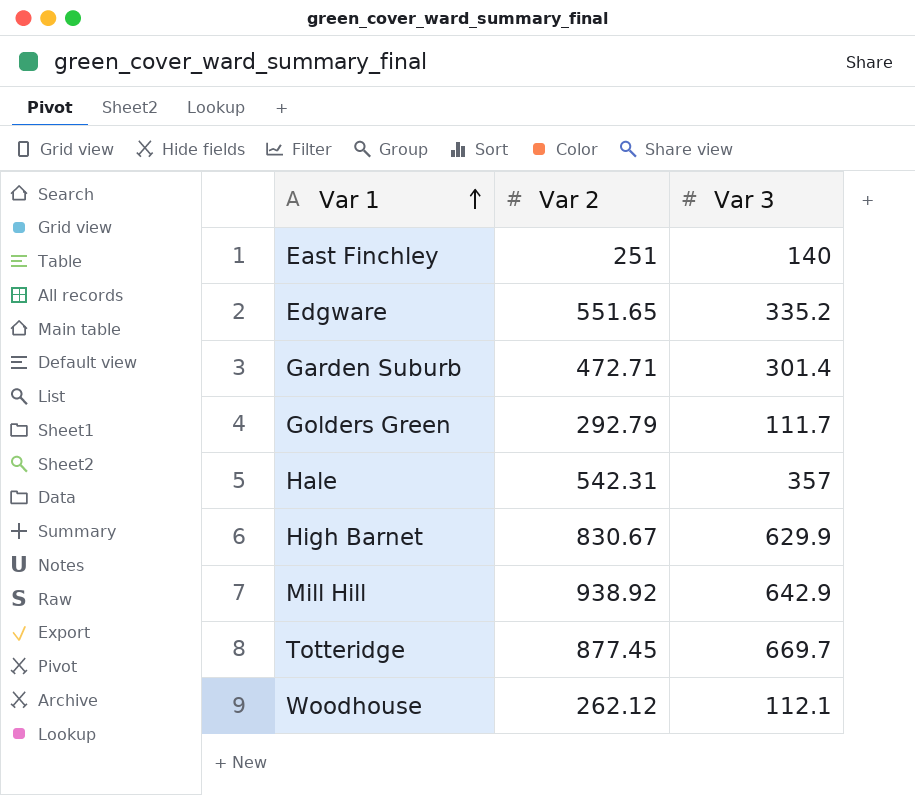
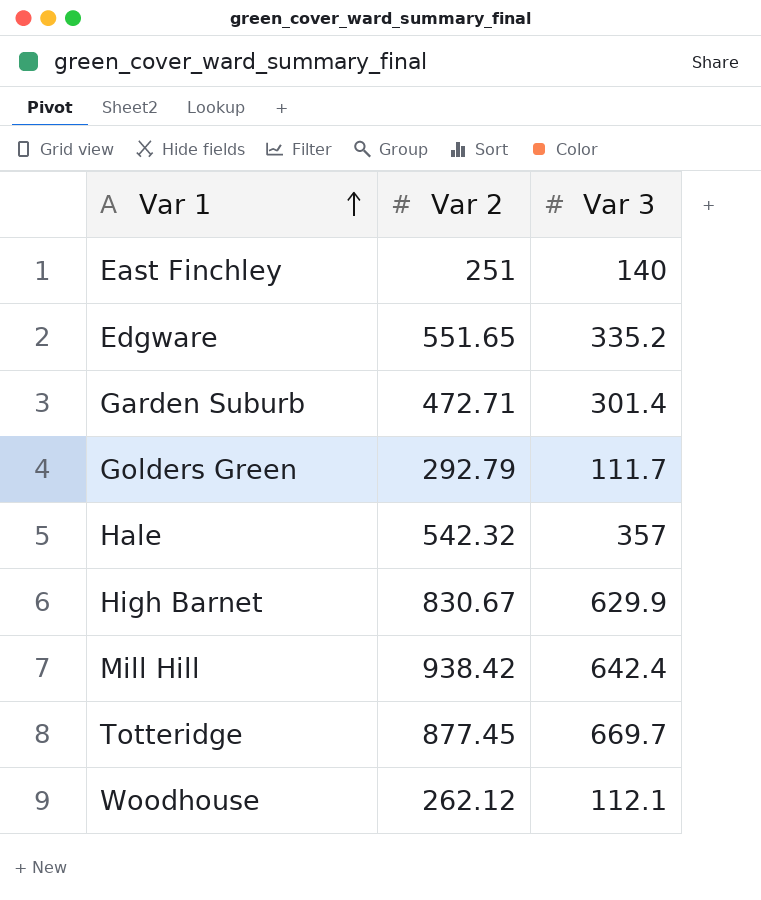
Hale | Var 2: 542.31 -> 542.32
Mill Hill | Var 2: 938.92 -> 938.42
Mill Hill | Var 3: 642.9 -> 642.4

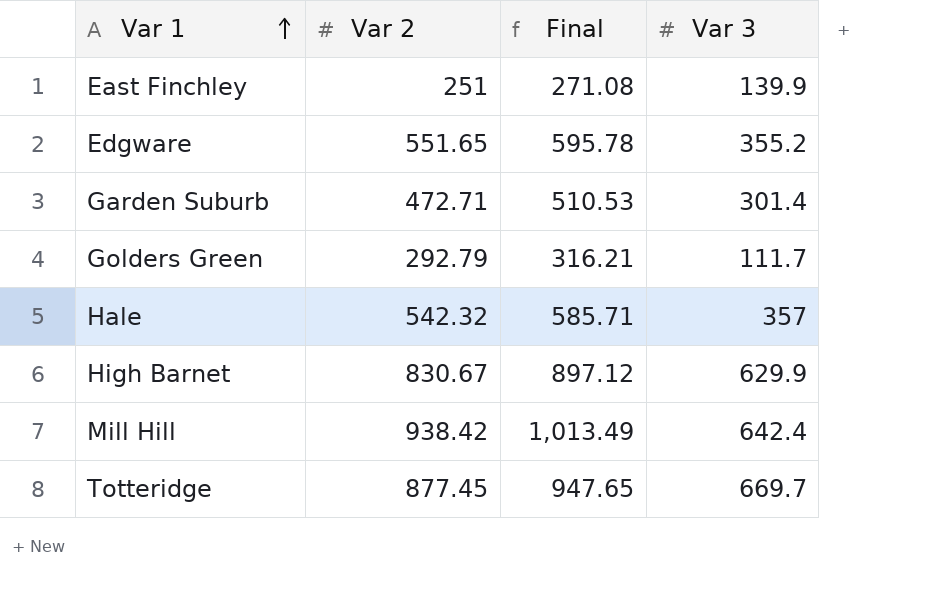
column Final | formula: none -> [Var 2] * 1.08
row Woodhouse: 262.12 | 112.1 -> none
East Finchley | Var 3: 140 -> 139.9
Edgware | Var 3: 335.2 -> 355.2

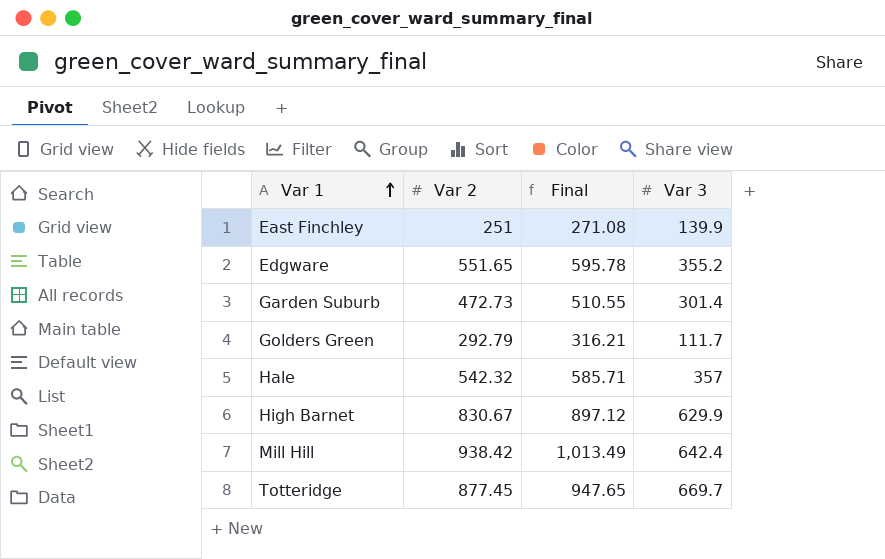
Garden Suburb | Var 2: 472.71 -> 472.73
Garden Suburb | Final: 510.53 -> 510.55

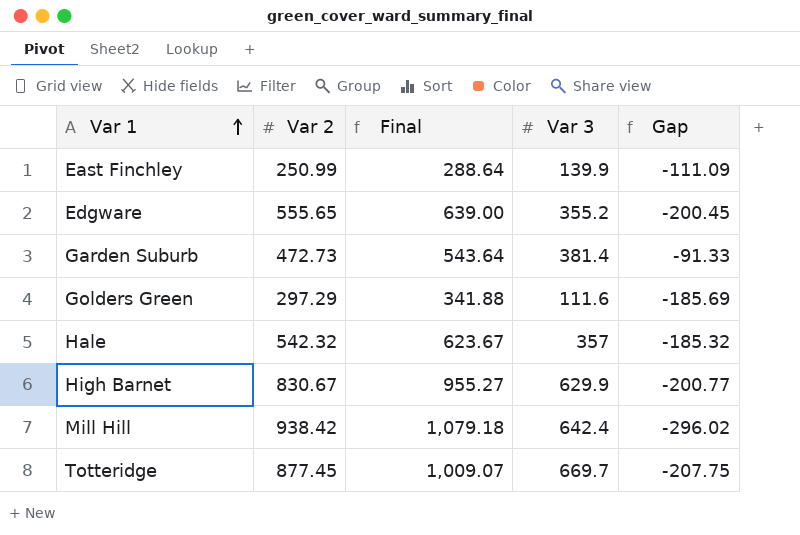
column Final | formula: [Var 2] * 1.08 -> [Var 2] * 1.15
column Gap | formula: none -> [Var 3] - [Var 2]
East Finchley | Var 2: 251 -> 250.99
Edgware | Var 2: 551.65 -> 555.65
Garden Suburb | Var 3: 301.4 -> 381.4
Golders Green | Var 2: 292.79 -> 297.29
Golders Green | Var 3: 111.7 -> 111.6

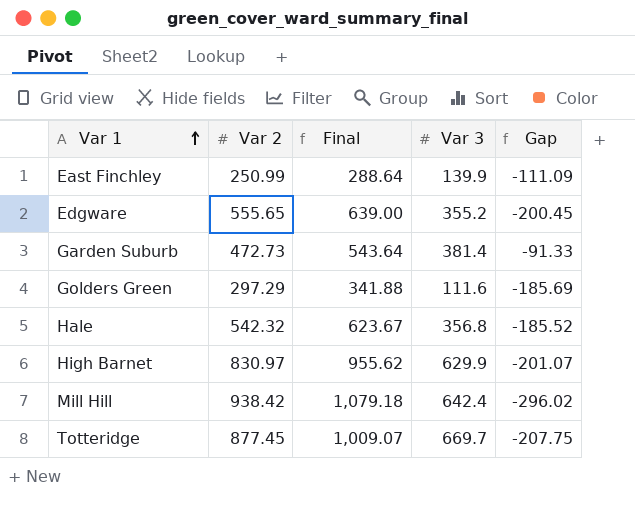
Hale | Var 3: 357 -> 356.8
Hale | Gap: -185.32 -> -185.52
High Barnet | Var 2: 830.67 -> 830.97
High Barnet | Final: 955.27 -> 955.62
High Barnet | Gap: -200.77 -> -201.07

